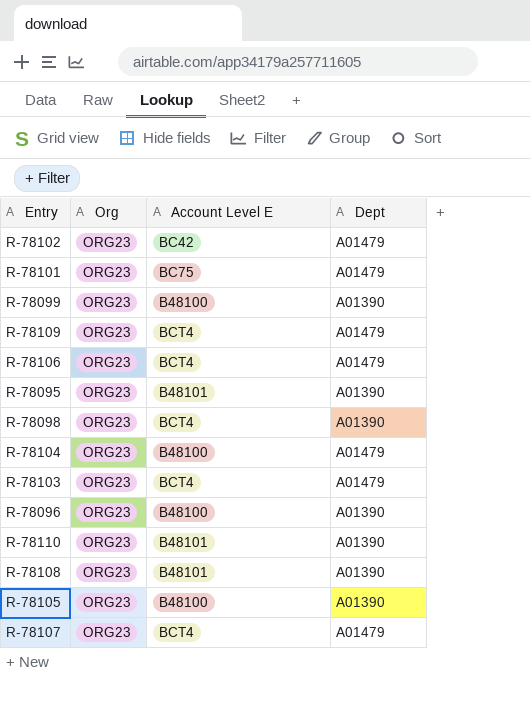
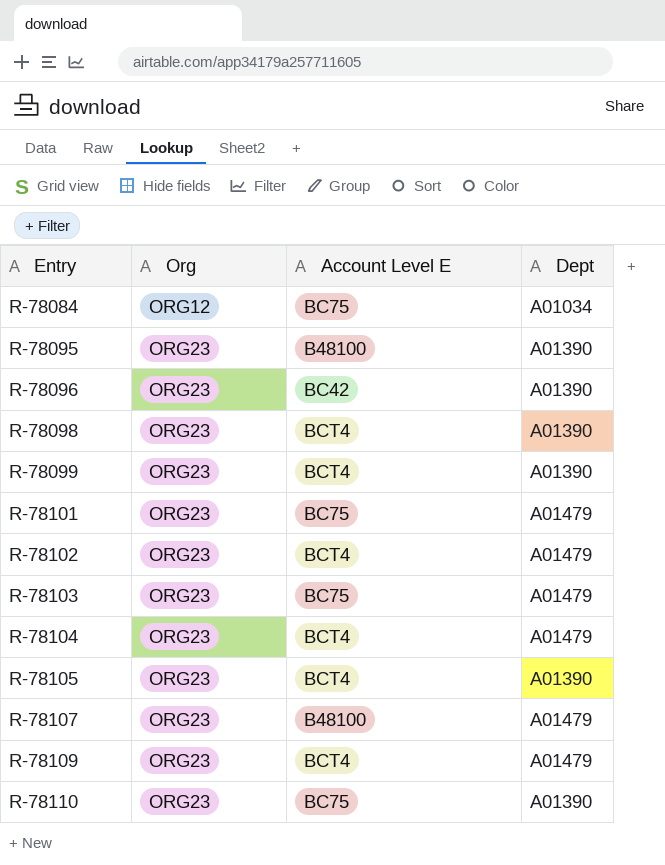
row order: none -> Entry ascending
row R-78106: ORG23 | BCT4 | A01479 -> none
row R-78108: ORG23 | B48101 | A01390 -> none
row R-78084: none -> ORG12 | BC75 | A01034
R-78095 | Account Level E: B48101 -> B48100
R-78096 | Account Level E: B48100 -> BC42
R-78099 | Account Level E: B48100 -> BCT4
R-78102 | Account Level E: BC42 -> BCT4
R-78103 | Account Level E: BCT4 -> BC75
R-78104 | Account Level E: B48100 -> BCT4
R-78105 | Account Level E: B48100 -> BCT4
R-78107 | Account Level E: BCT4 -> B48100
R-78110 | Account Level E: B48101 -> BC75

